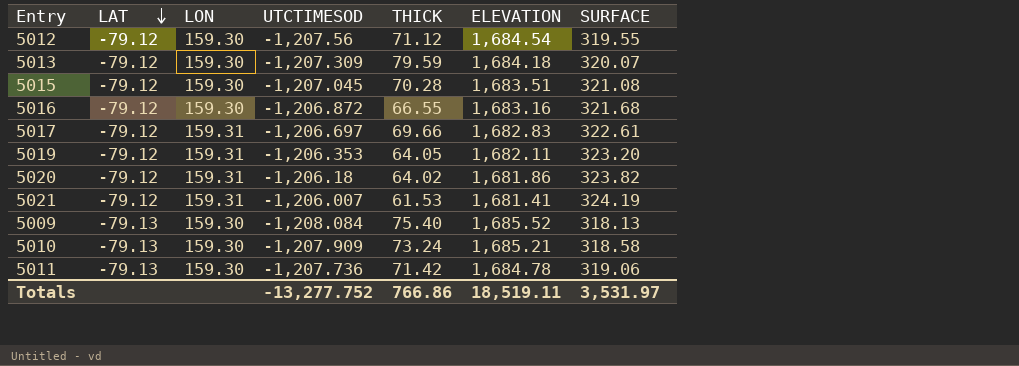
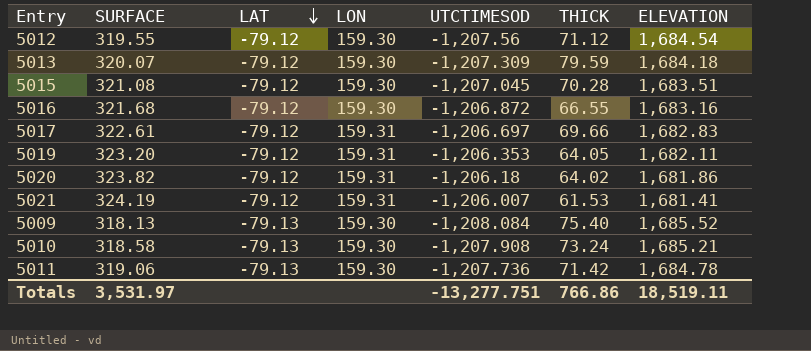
column SURFACE | position: 7 -> 2
5010 | UTCTIMESOD: -1,207.909 -> -1,207.908
Totals | UTCTIMESOD: -13,277.752 -> -13,277.751

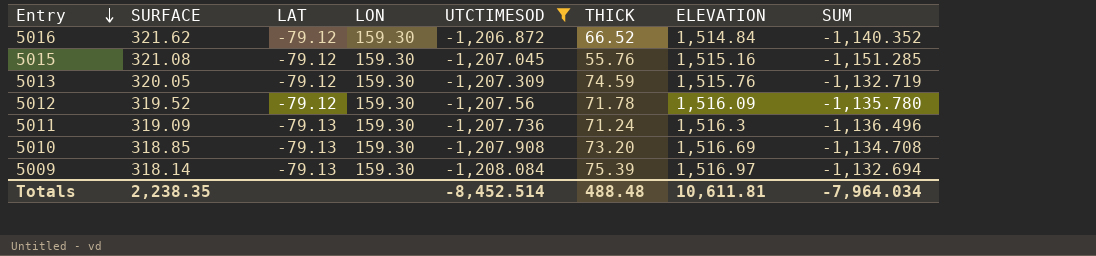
filter: none -> UTCTIMESOD <= -1,206.872
row order: LAT descending -> Entry descending
column SUM | formula: none -> [UTCTIMESOD] + [THICK]
5016 | SURFACE: 321.68 -> 321.62
5016 | THICK: 66.55 -> 66.52
5016 | ELEVATION: 1,683.16 -> 1,514.84
5015 | THICK: 70.28 -> 55.76
5015 | ELEVATION: 1,683.51 -> 1,515.16
5013 | SURFACE: 320.07 -> 320.05
5013 | THICK: 79.59 -> 74.59
5013 | ELEVATION: 1,684.18 -> 1,515.76
5012 | SURFACE: 319.55 -> 319.52
5012 | THICK: 71.12 -> 71.78
5012 | ELEVATION: 1,684.54 -> 1,516.09
5011 | SURFACE: 319.06 -> 319.09
5011 | THICK: 71.42 -> 71.24
5011 | ELEVATION: 1,684.78 -> 1,516.3
5010 | SURFACE: 318.58 -> 318.85
5010 | THICK: 73.24 -> 73.20
5010 | ELEVATION: 1,685.21 -> 1,516.69
5009 | SURFACE: 318.13 -> 318.14
5009 | THICK: 75.40 -> 75.39
5009 | ELEVATION: 1,685.52 -> 1,516.97
Totals | SURFACE: 3,531.97 -> 2,238.35
Totals | UTCTIMESOD: -13,277.751 -> -8,452.514
Totals | THICK: 766.86 -> 488.48
Totals | ELEVATION: 18,519.11 -> 10,611.81

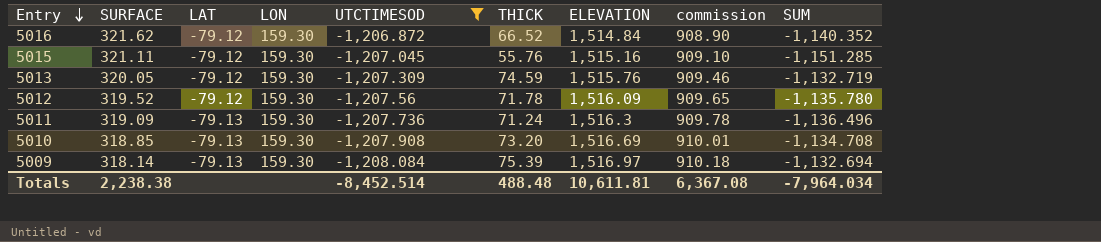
column commission | formula: none -> [ELEVATION] * 0.6
5015 | SURFACE: 321.08 -> 321.11
Totals | SURFACE: 2,238.35 -> 2,238.38

